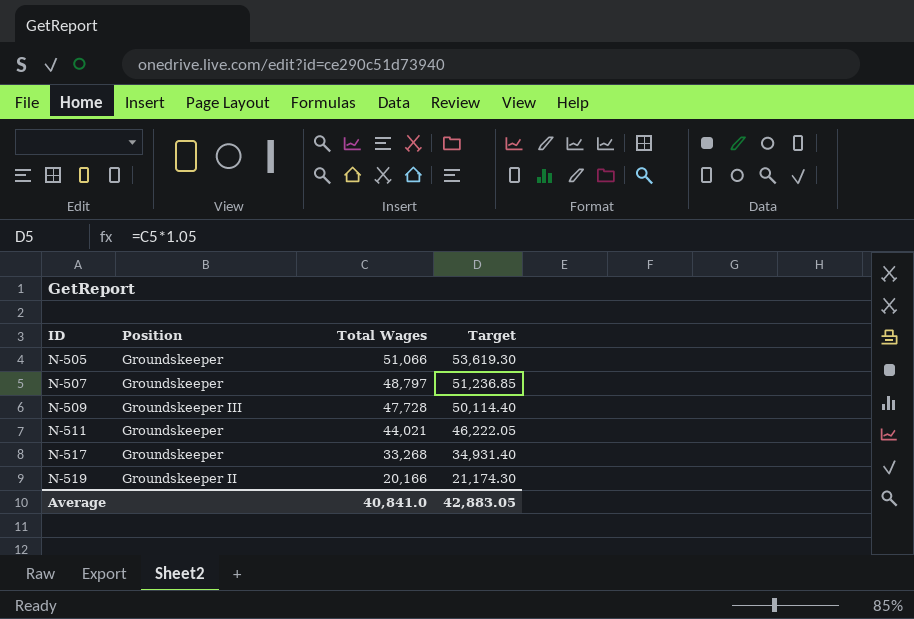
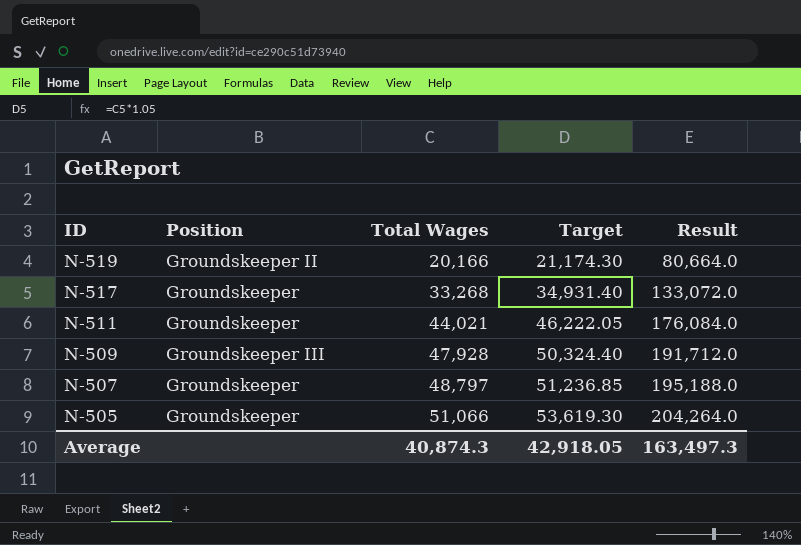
row order: ID ascending -> ID descending
column Result | formula: none -> [Total Wages] * 4
N-509 | Total Wages: 47,728 -> 47,928
N-509 | Target: 50,114.40 -> 50,324.40
Average | Total Wages: 40,841.0 -> 40,874.3
Average | Target: 42,883.05 -> 42,918.05

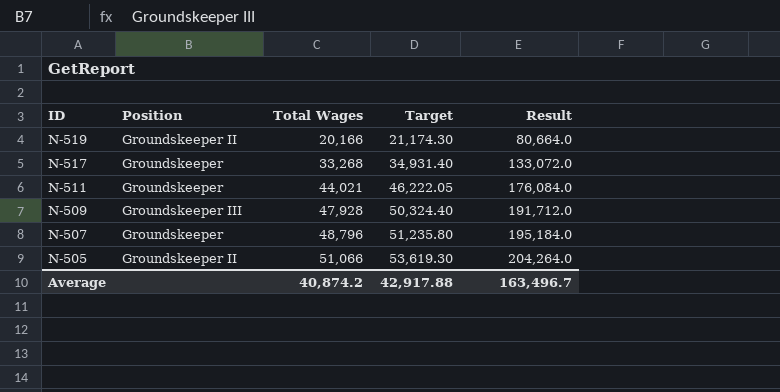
N-507 | Total Wages: 48,797 -> 48,796
N-507 | Target: 51,236.85 -> 51,235.80
N-507 | Result: 195,188.0 -> 195,184.0
N-505 | Position: Groundskeeper -> Groundskeeper II
Average | Total Wages: 40,874.3 -> 40,874.2
Average | Target: 42,918.05 -> 42,917.88
Average | Result: 163,497.3 -> 163,496.7

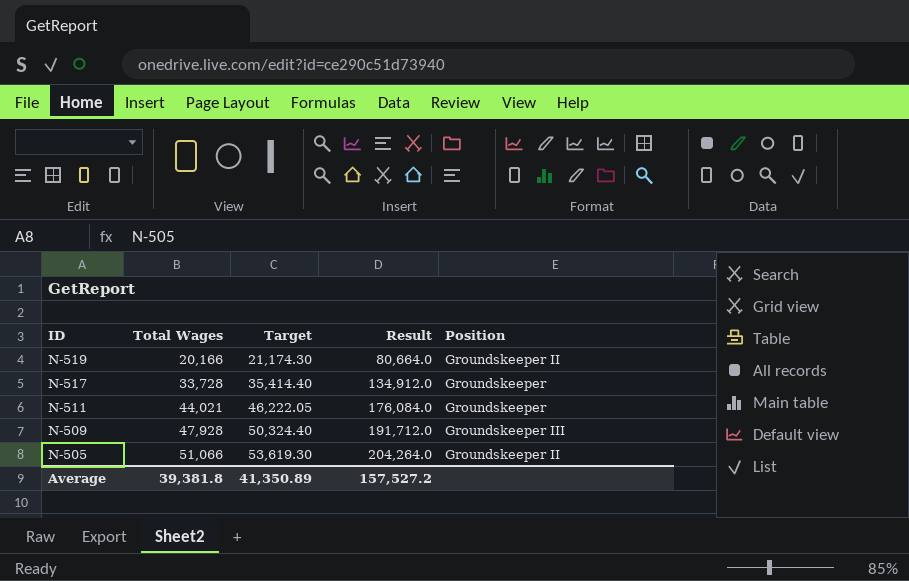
column Position | position: 2 -> 5
row N-507: Groundskeeper | 48,796 | 51,235.80 | 195,184.0 -> none
N-517 | Total Wages: 33,268 -> 33,728
N-517 | Target: 34,931.40 -> 35,414.40
N-517 | Result: 133,072.0 -> 134,912.0
Average | Total Wages: 40,874.2 -> 39,381.8
Average | Target: 42,917.88 -> 41,350.89
Average | Result: 163,496.7 -> 157,527.2

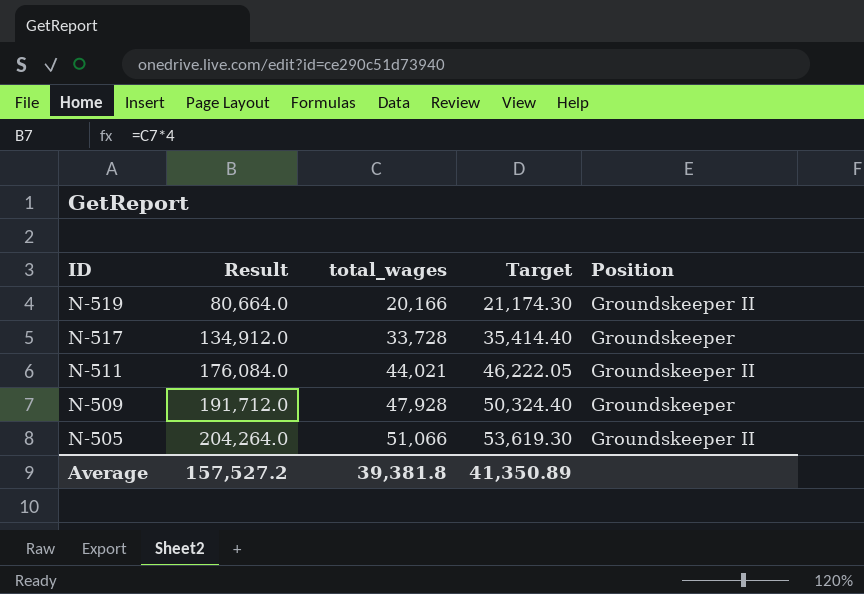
column Result | position: 4 -> 2
column name: Total Wages -> total_wages
N-511 | Position: Groundskeeper -> Groundskeeper II
N-509 | Position: Groundskeeper III -> Groundskeeper

